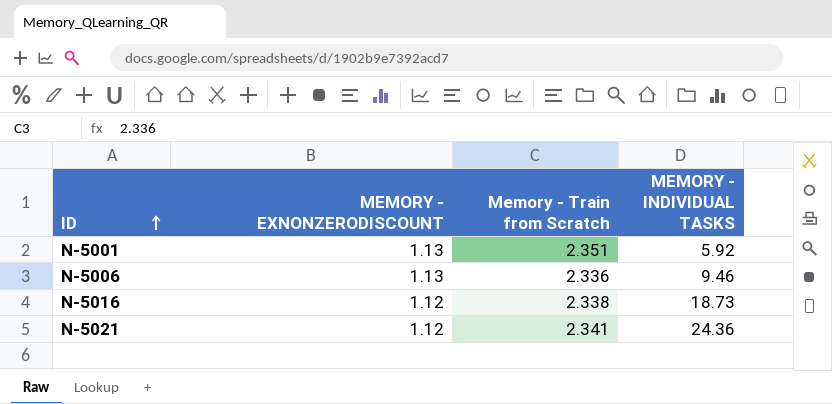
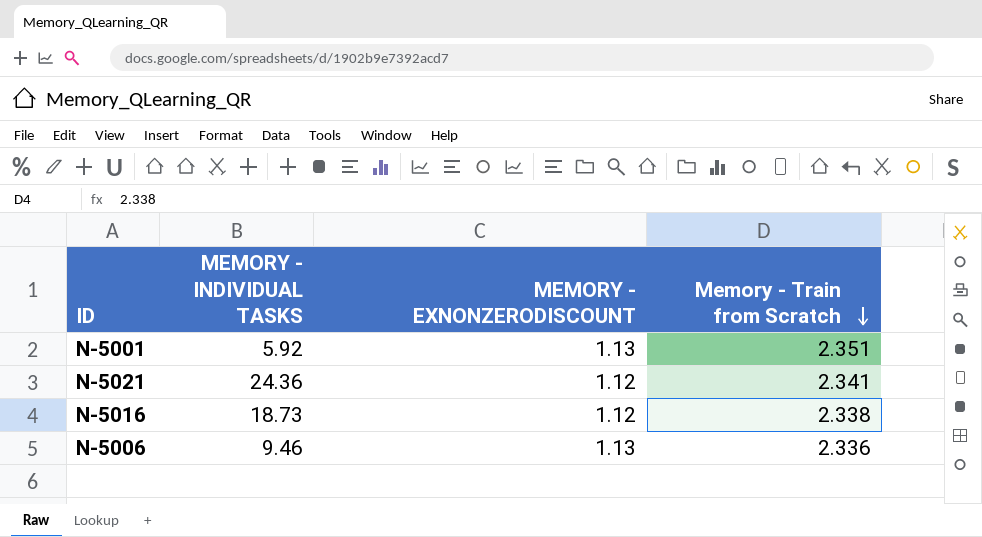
row order: ID ascending -> Memory - Train from Scratch descending
column MEMORY - INDIVIDUAL TASKS | position: 4 -> 2

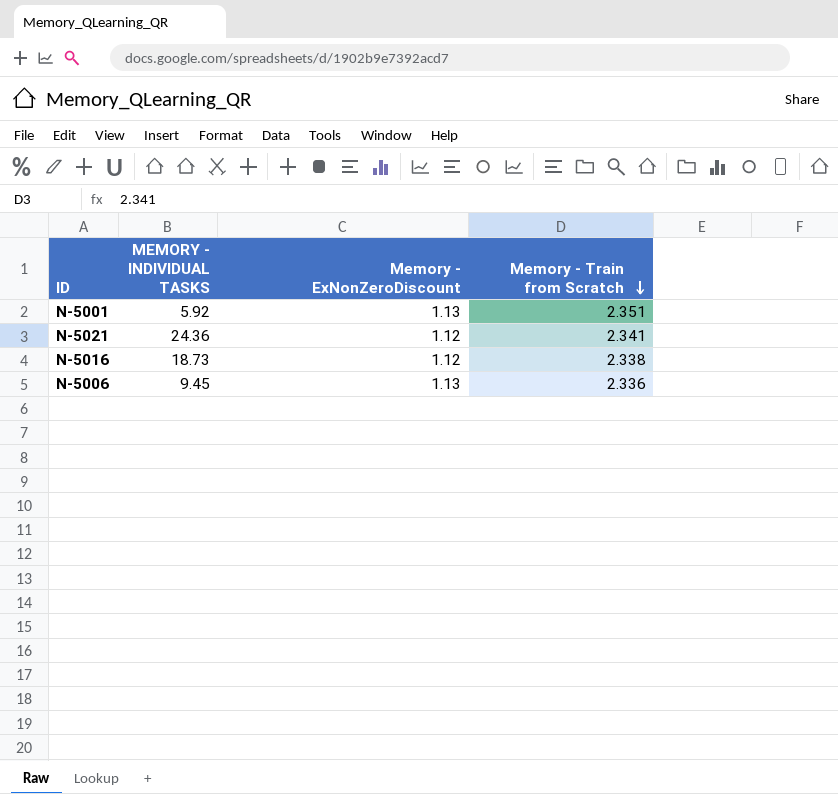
column name: MEMORY - EXNONZERODISCOUNT -> Memory - ExNonZeroDiscount
N-5006 | MEMORY - INDIVIDUAL TASKS: 9.46 -> 9.45

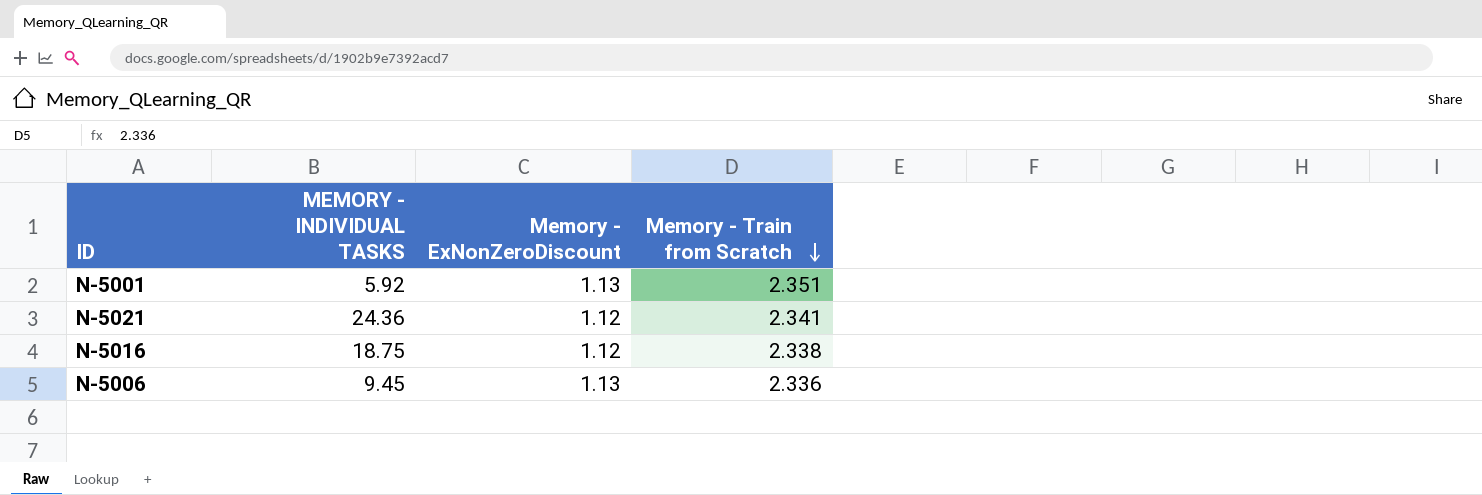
N-5016 | MEMORY - INDIVIDUAL TASKS: 18.73 -> 18.75

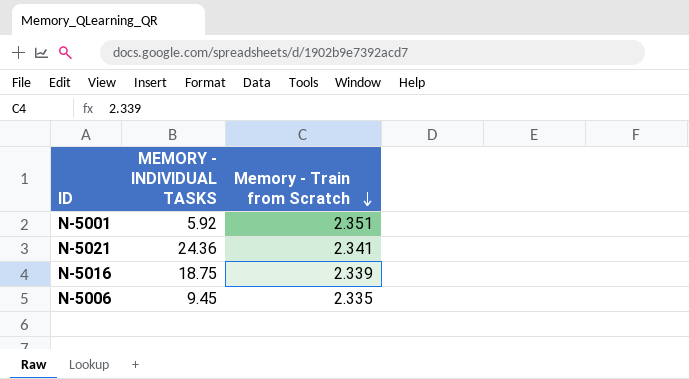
column Memory - ExNonZeroDiscount | position: 3 -> none
N-5016 | Memory - Train from Scratch: 2.338 -> 2.339
N-5006 | Memory - Train from Scratch: 2.336 -> 2.335

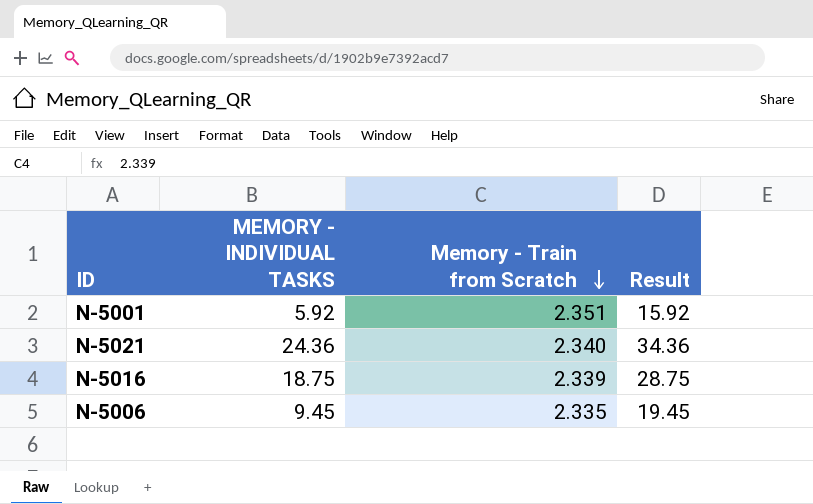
column Result | formula: none -> [MEMORY - INDIVIDUAL TASKS] + 10
N-5021 | Memory - Train from Scratch: 2.341 -> 2.340

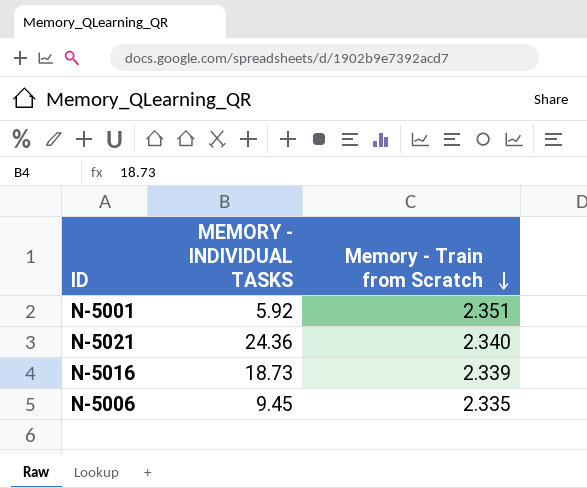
column Result | formula: [MEMORY - INDIVIDUAL TASKS] + 10 -> none
N-5016 | MEMORY - INDIVIDUAL TASKS: 18.75 -> 18.73

